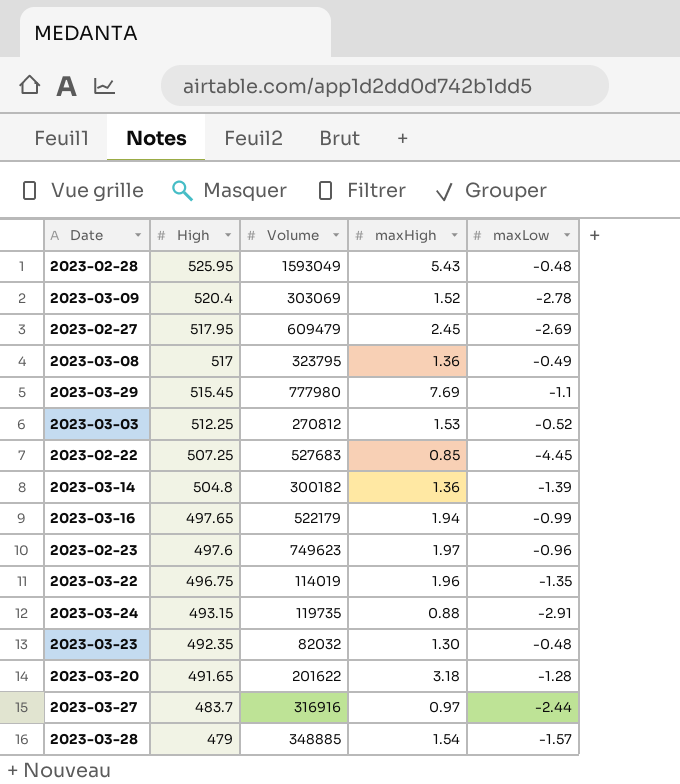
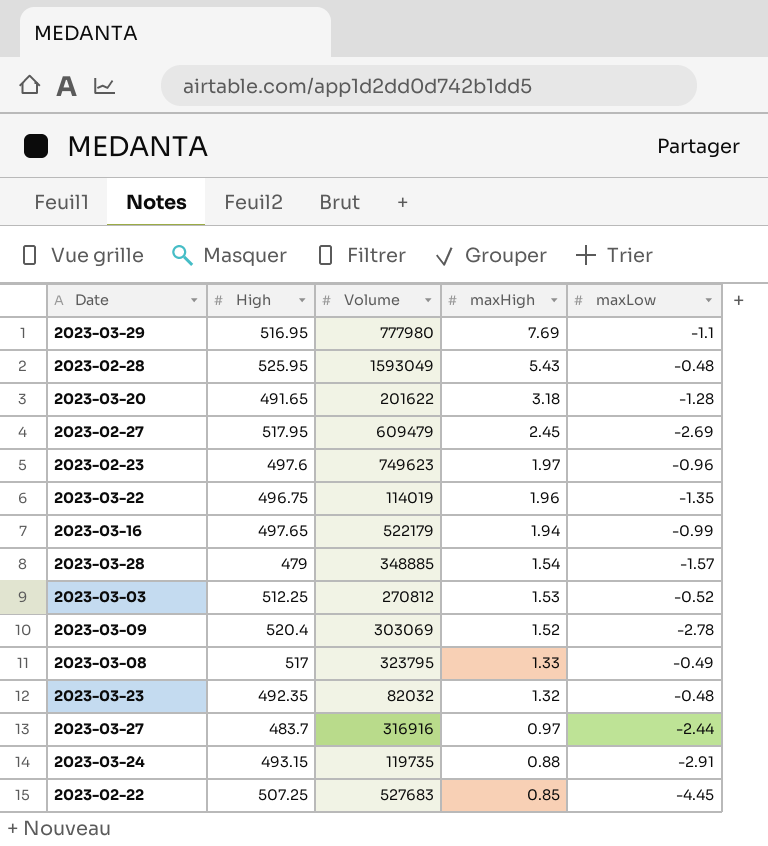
row order: High descending -> maxHigh descending
row 2023-03-14: 504.8 | 300182 | 1.36 | -1.39 -> none
2023-03-29 | High: 515.45 -> 516.95
2023-03-08 | maxHigh: 1.36 -> 1.33
2023-03-23 | maxHigh: 1.30 -> 1.32

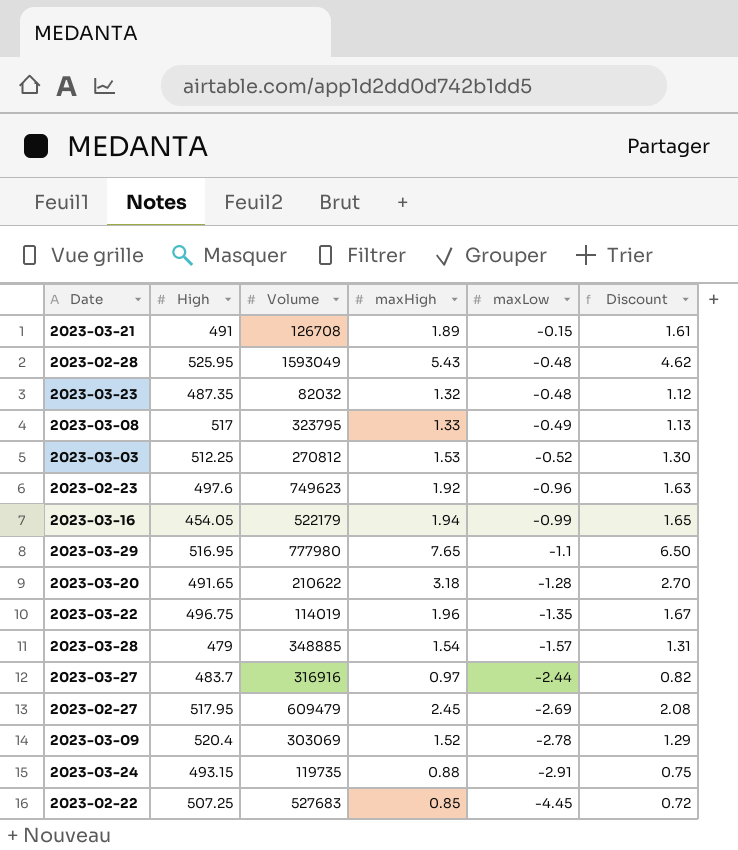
row order: maxHigh descending -> maxLow descending
column Discount | formula: none -> [maxHigh] * 0.85
row 2023-03-21: none -> 491 | 126708 | 1.89 | -0.15 | 1.61
2023-03-23 | High: 492.35 -> 487.35
2023-02-23 | maxHigh: 1.97 -> 1.92
2023-03-16 | High: 497.65 -> 454.05
2023-03-29 | maxHigh: 7.69 -> 7.65
2023-03-20 | Volume: 201622 -> 210622

